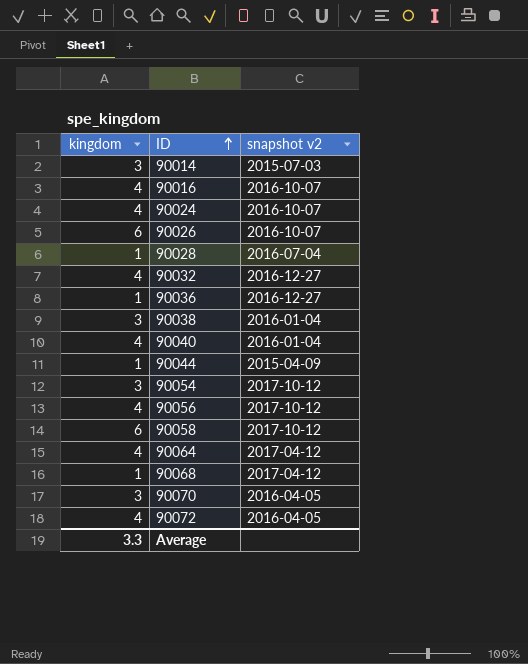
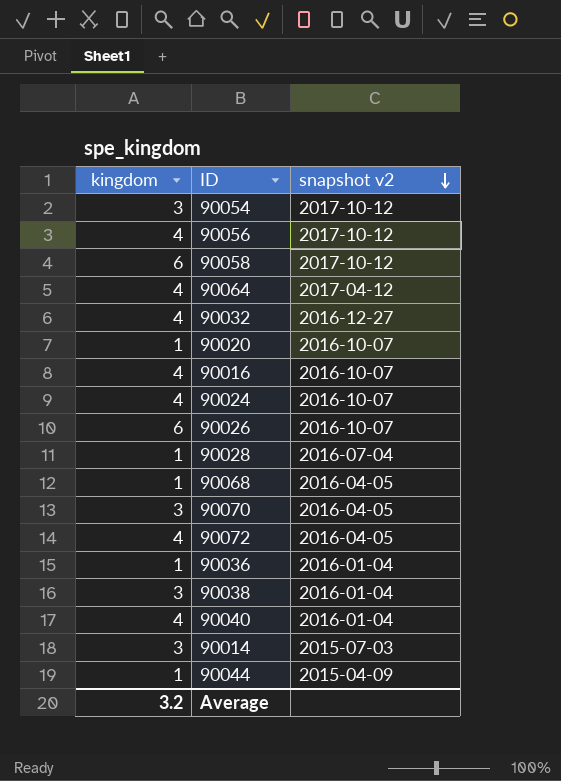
row order: ID ascending -> snapshot v2 descending
row 90020: none -> 1 | 2016-10-07
90068 | snapshot v2: 2017-04-12 -> 2016-04-05
90036 | snapshot v2: 2016-12-27 -> 2016-01-04
Average | kingdom: 3.3 -> 3.2

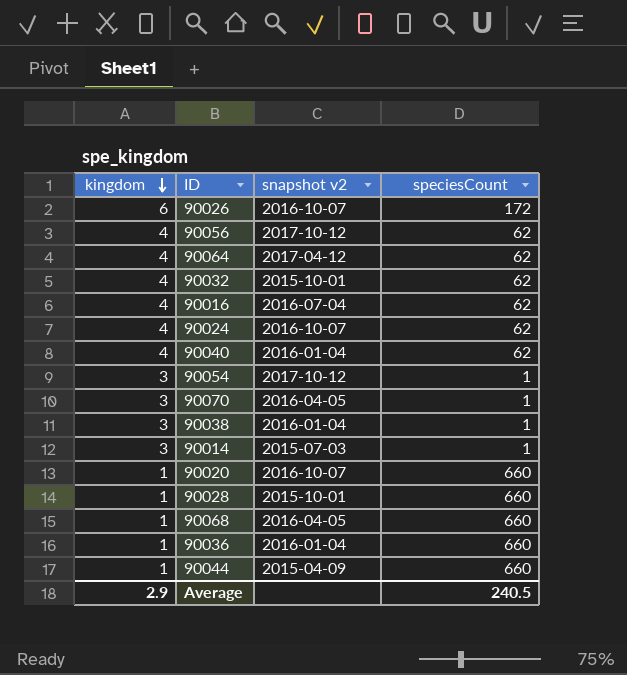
row order: snapshot v2 descending -> kingdom descending
column speciesCount | position: none -> 4
row 90058: 6 | 2017-10-12 -> none
row 90072: 4 | 2016-04-05 -> none
90032 | snapshot v2: 2016-12-27 -> 2015-10-01
90016 | snapshot v2: 2016-10-07 -> 2016-07-04
90028 | snapshot v2: 2016-07-04 -> 2015-10-01
Average | kingdom: 3.2 -> 2.9

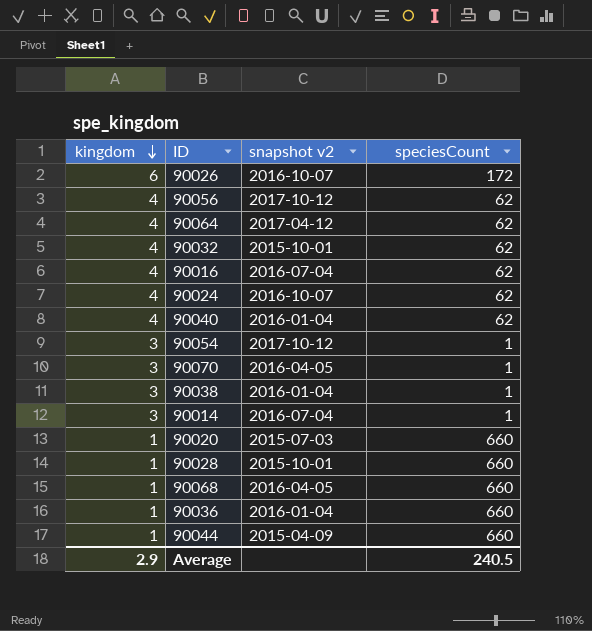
90014 | snapshot v2: 2015-07-03 -> 2016-07-04
90020 | snapshot v2: 2016-10-07 -> 2015-07-03

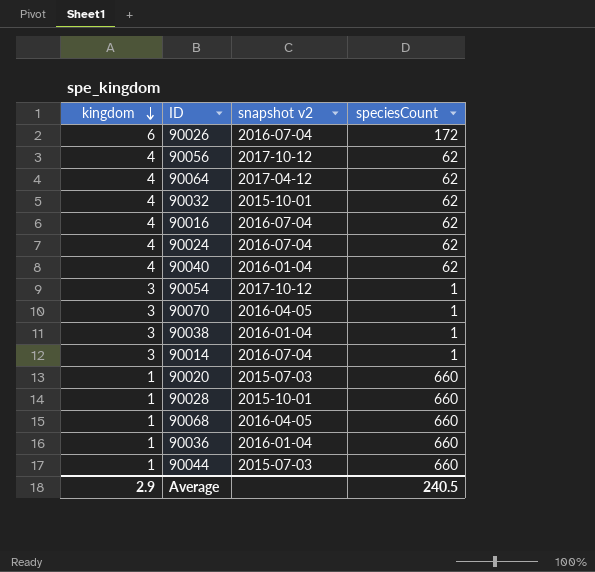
90026 | snapshot v2: 2016-10-07 -> 2016-07-04
90024 | snapshot v2: 2016-10-07 -> 2016-07-04
90044 | snapshot v2: 2015-04-09 -> 2015-07-03

